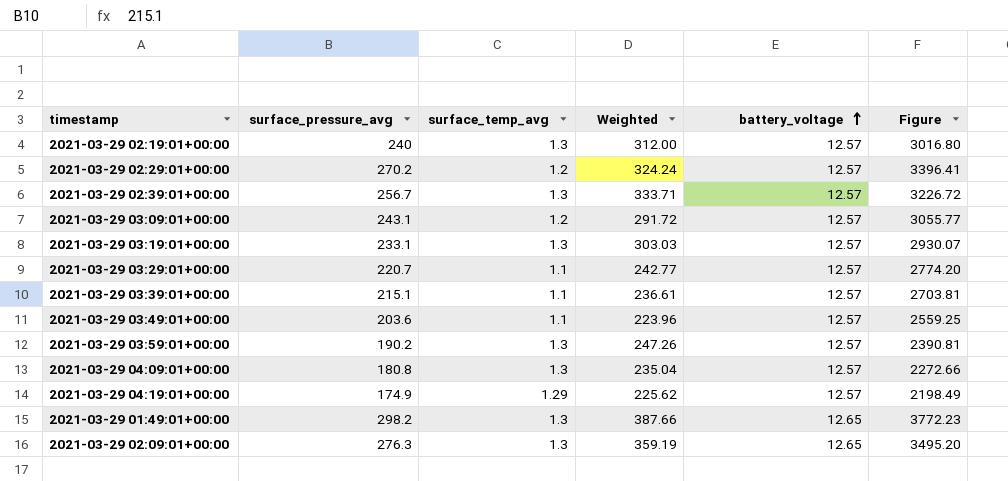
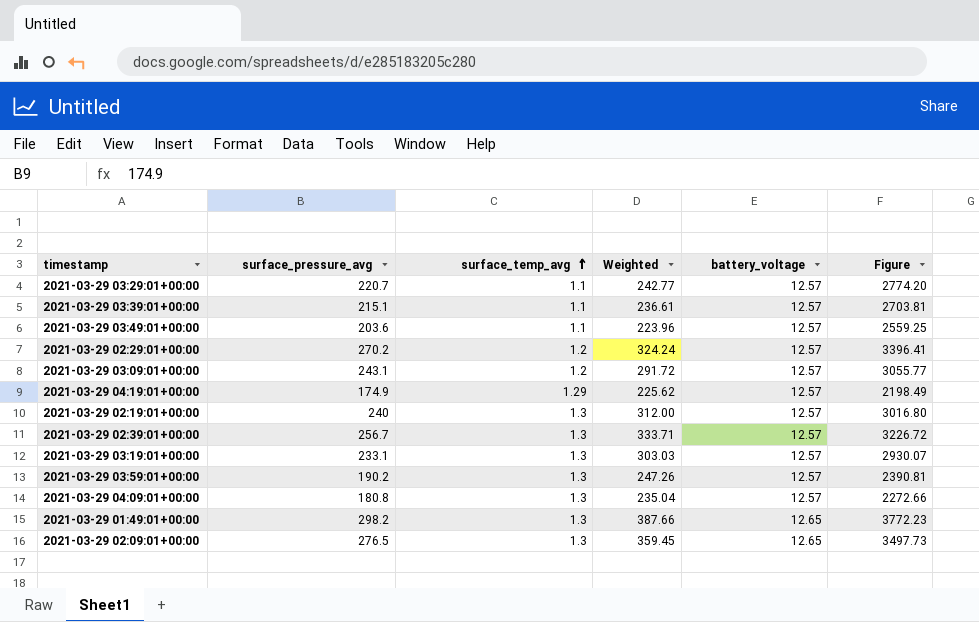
row order: battery_voltage ascending -> surface_temp_avg ascending
2021-03-29 02:09:01+00:00 | surface_pressure_avg: 276.3 -> 276.5
2021-03-29 02:09:01+00:00 | Weighted: 359.19 -> 359.45
2021-03-29 02:09:01+00:00 | Figure: 3495.20 -> 3497.73

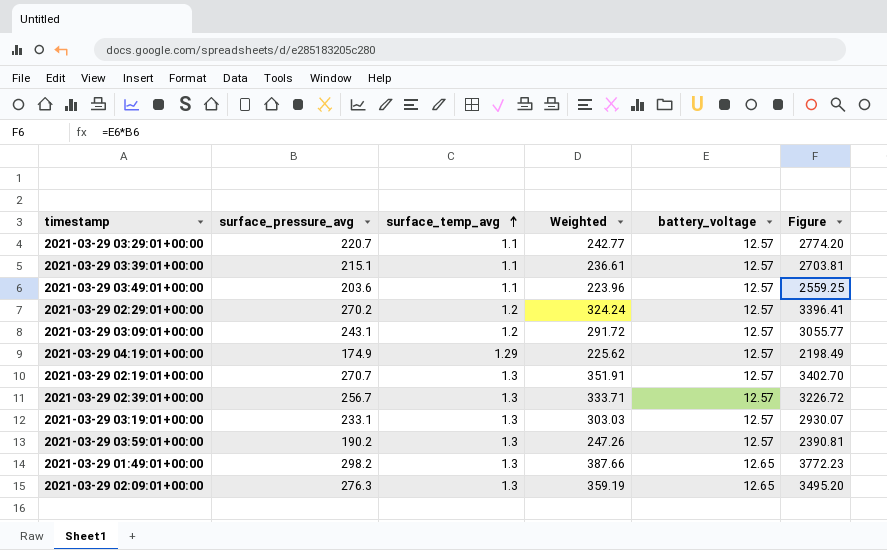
row 2021-03-29 04:09:01+00:00: 180.8 | 1.3 | 235.04 | 12.57 | 2272.66 -> none
2021-03-29 02:19:01+00:00 | surface_pressure_avg: 240 -> 270.7
2021-03-29 02:19:01+00:00 | Weighted: 312.00 -> 351.91
2021-03-29 02:19:01+00:00 | Figure: 3016.80 -> 3402.70
2021-03-29 02:09:01+00:00 | surface_pressure_avg: 276.5 -> 276.3
2021-03-29 02:09:01+00:00 | Weighted: 359.45 -> 359.19
2021-03-29 02:09:01+00:00 | Figure: 3497.73 -> 3495.20

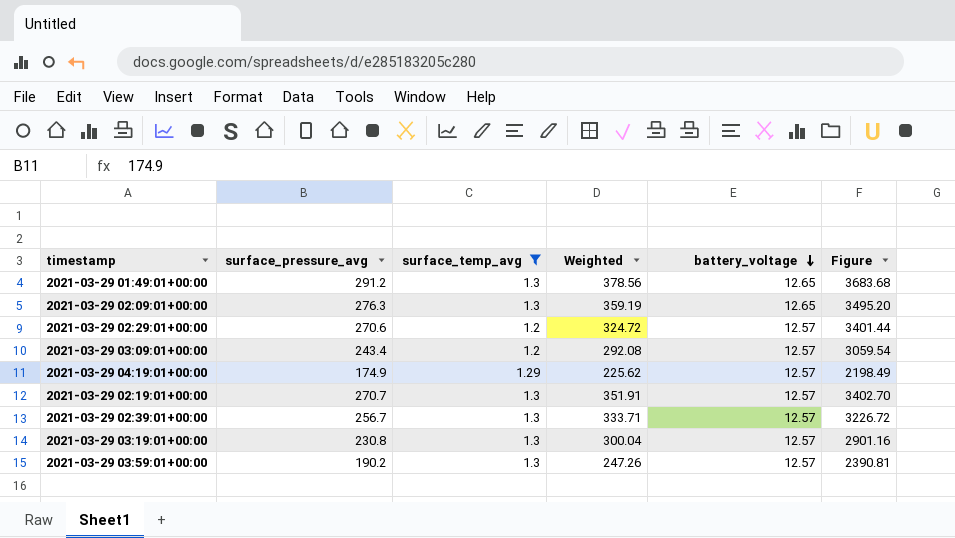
filter: none -> surface_temp_avg != 1.1
row order: surface_temp_avg ascending -> battery_voltage descending
2021-03-29 01:49:01+00:00 | surface_pressure_avg: 298.2 -> 291.2
2021-03-29 01:49:01+00:00 | Weighted: 387.66 -> 378.56
2021-03-29 01:49:01+00:00 | Figure: 3772.23 -> 3683.68
2021-03-29 02:29:01+00:00 | surface_pressure_avg: 270.2 -> 270.6
2021-03-29 02:29:01+00:00 | Weighted: 324.24 -> 324.72
2021-03-29 02:29:01+00:00 | Figure: 3396.41 -> 3401.44
2021-03-29 03:09:01+00:00 | surface_pressure_avg: 243.1 -> 243.4
2021-03-29 03:09:01+00:00 | Weighted: 291.72 -> 292.08
2021-03-29 03:09:01+00:00 | Figure: 3055.77 -> 3059.54
2021-03-29 03:19:01+00:00 | surface_pressure_avg: 233.1 -> 230.8
2021-03-29 03:19:01+00:00 | Weighted: 303.03 -> 300.04
2021-03-29 03:19:01+00:00 | Figure: 2930.07 -> 2901.16

